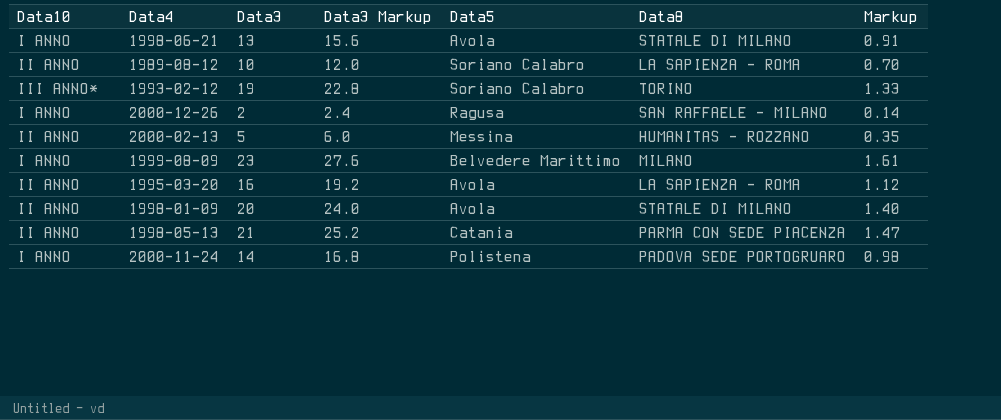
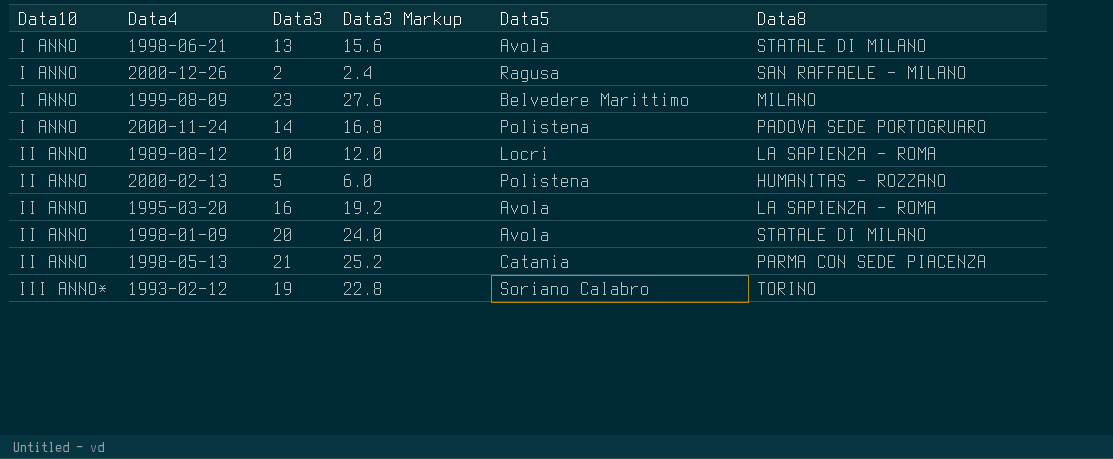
row order: none -> Data10 ascending
column Markup | formula: [Data3] * 0.07 -> none
1989-08-12 | Data5: Soriano Calabro -> Locri
2000-02-13 | Data5: Messina -> Polistena

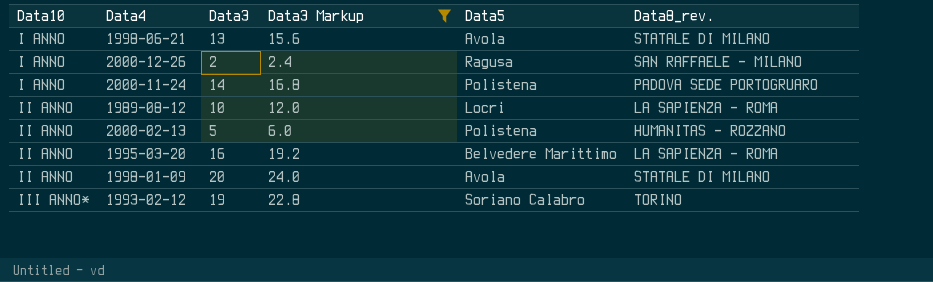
filter: none -> Data3 Markup <= 24.0
column name: Data8 -> Data8_rev.
1995-03-20 | Data5: Avola -> Belvedere Marittimo

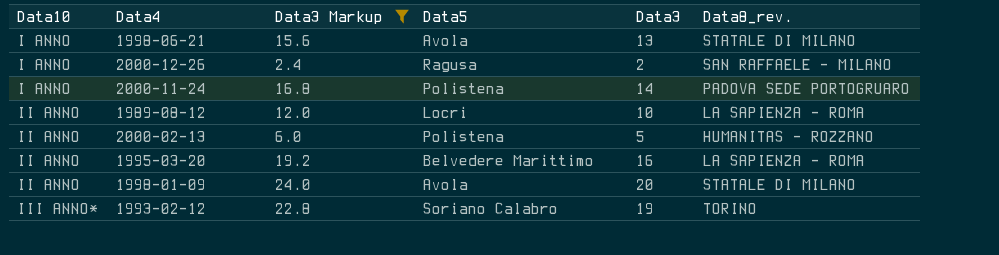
column Data3 | position: 3 -> 5

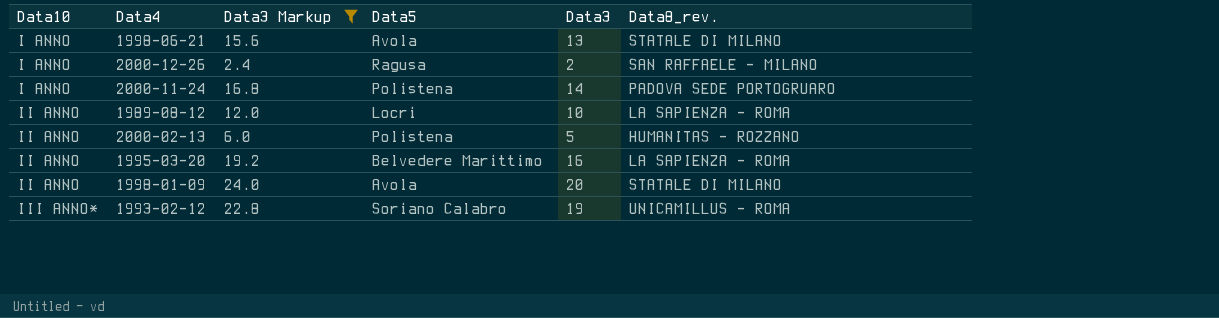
1993-02-12 | Data8_rev.: TORINO -> UNICAMILLUS - ROMA

